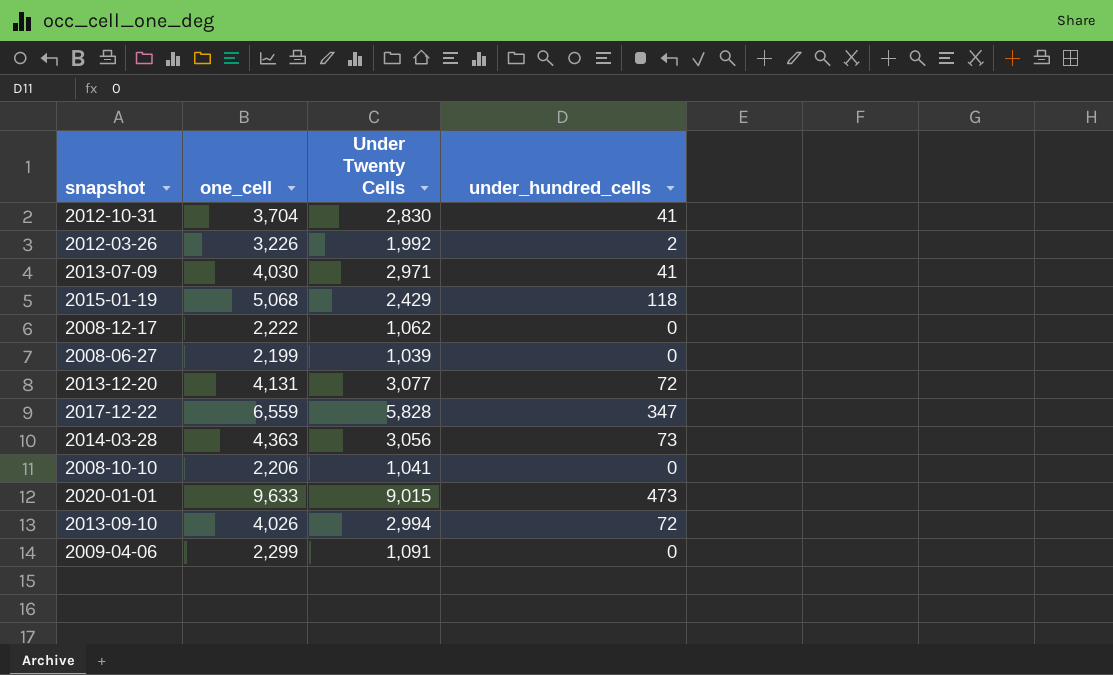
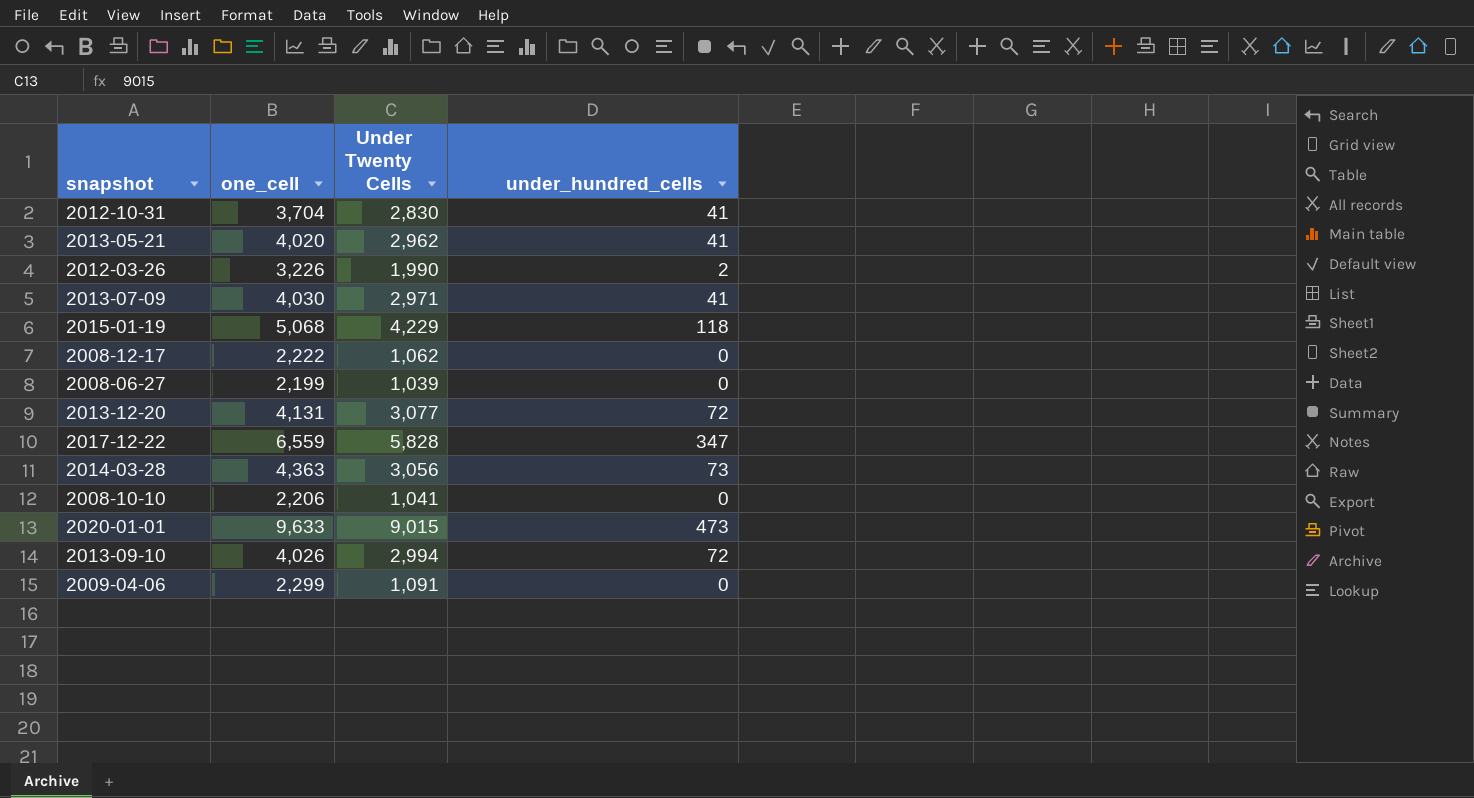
row 2013-05-21: none -> 4,020 | 2,962 | 41
2012-03-26 | Under Twenty Cells: 1,992 -> 1,990
2015-01-19 | Under Twenty Cells: 2,429 -> 4,229

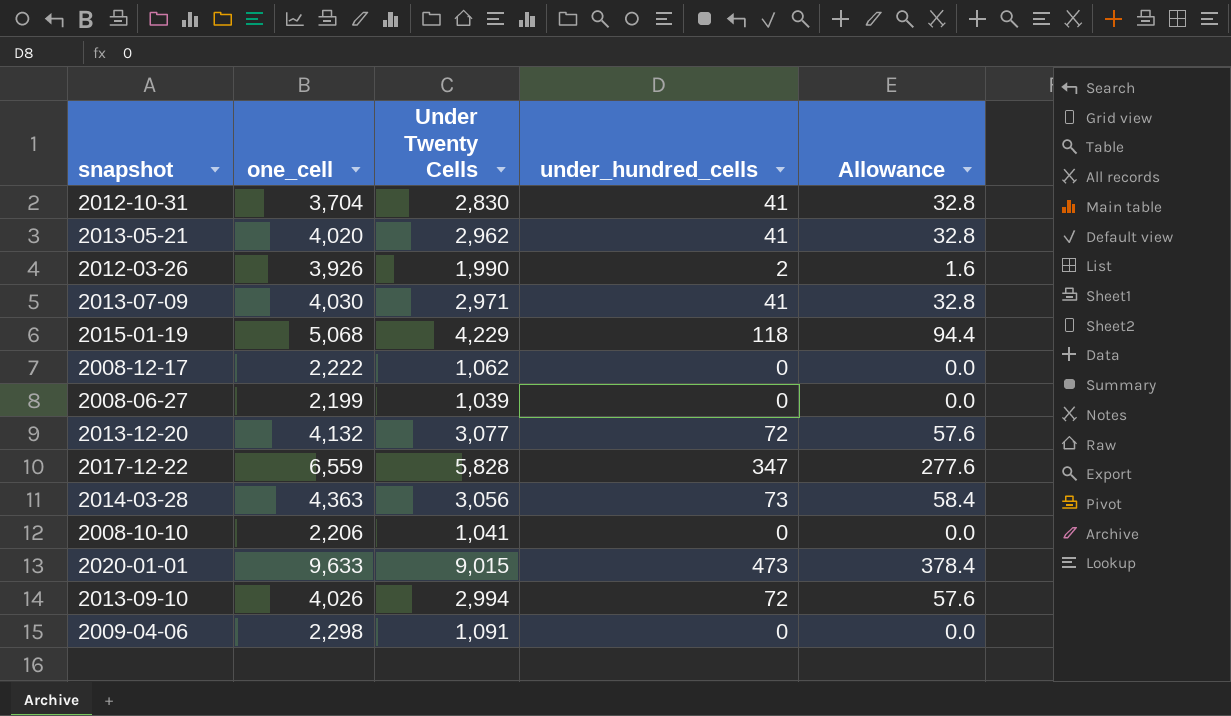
column Allowance | formula: none -> [under_hundred_cells] * 0.8
2012-03-26 | one_cell: 3,226 -> 3,926
2013-12-20 | one_cell: 4,131 -> 4,132
2009-04-06 | one_cell: 2,299 -> 2,298

